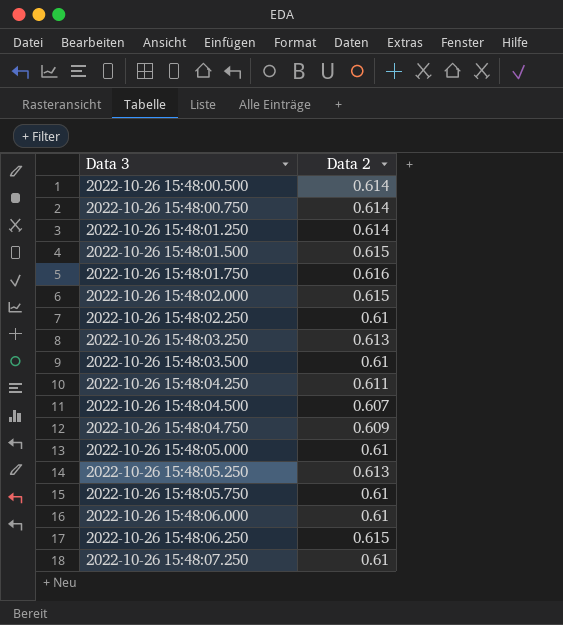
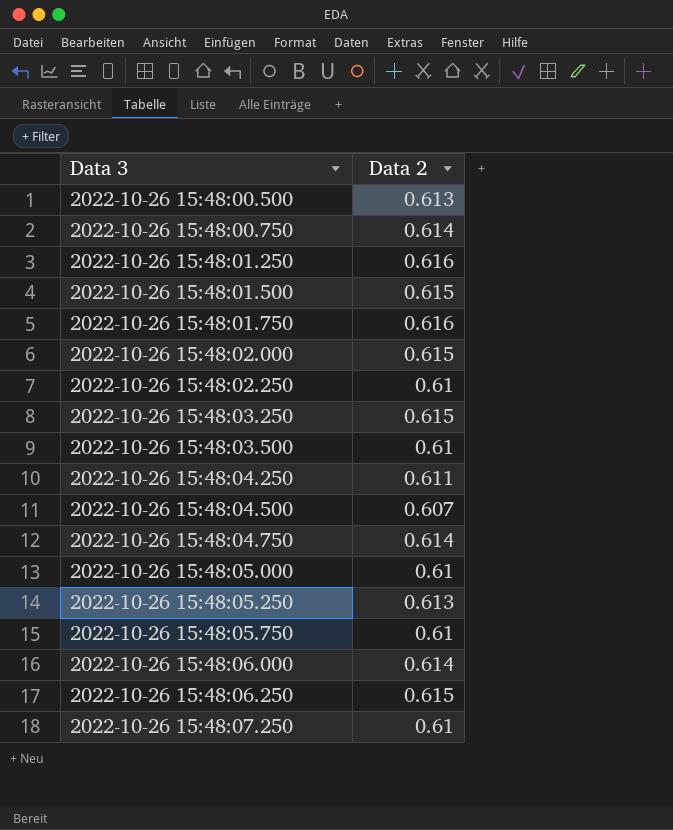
2022-10-26 15:48:00.500 | Data 2: 0.614 -> 0.613
2022-10-26 15:48:01.250 | Data 2: 0.614 -> 0.616
2022-10-26 15:48:03.250 | Data 2: 0.613 -> 0.615
2022-10-26 15:48:04.750 | Data 2: 0.609 -> 0.614
2022-10-26 15:48:06.000 | Data 2: 0.61 -> 0.614

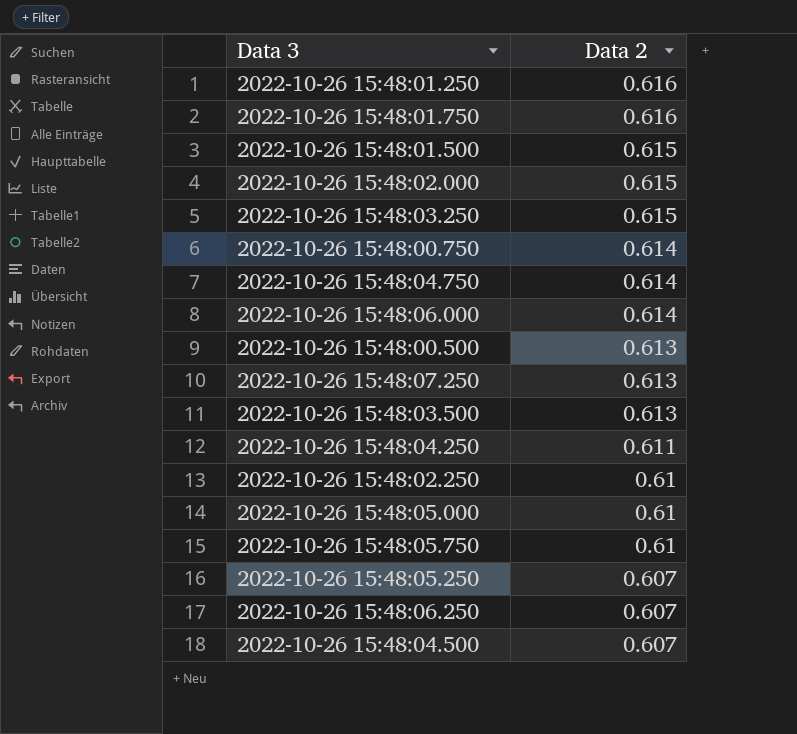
row order: Data 3 ascending -> Data 2 descending
2022-10-26 15:48:07.250 | Data 2: 0.61 -> 0.613
2022-10-26 15:48:03.500 | Data 2: 0.61 -> 0.613
2022-10-26 15:48:05.250 | Data 2: 0.613 -> 0.607
2022-10-26 15:48:06.250 | Data 2: 0.615 -> 0.607

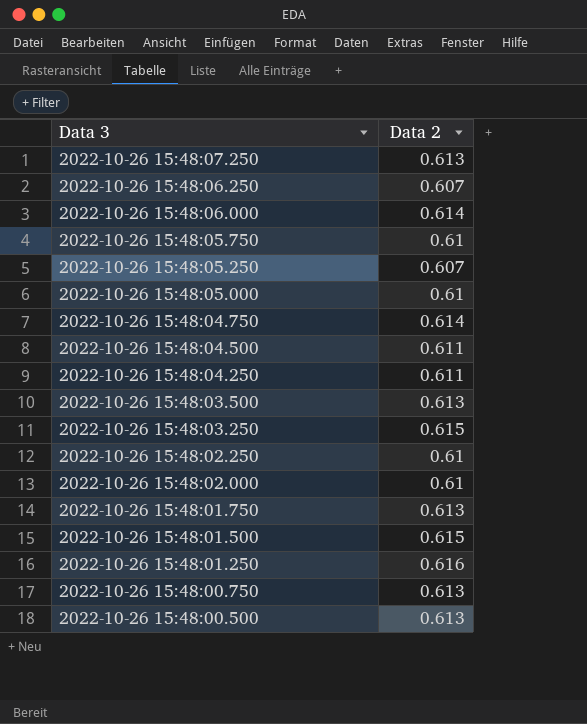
row order: Data 2 descending -> Data 3 descending
2022-10-26 15:48:04.500 | Data 2: 0.607 -> 0.611
2022-10-26 15:48:02.000 | Data 2: 0.615 -> 0.61
2022-10-26 15:48:01.750 | Data 2: 0.616 -> 0.613
2022-10-26 15:48:00.750 | Data 2: 0.614 -> 0.613

